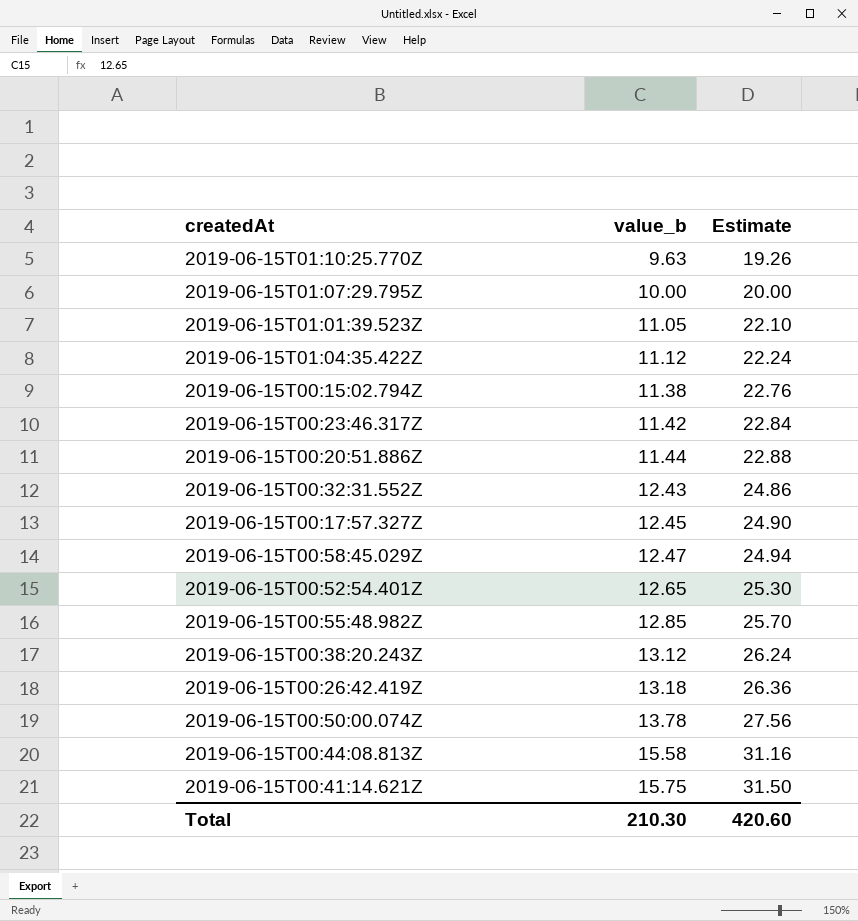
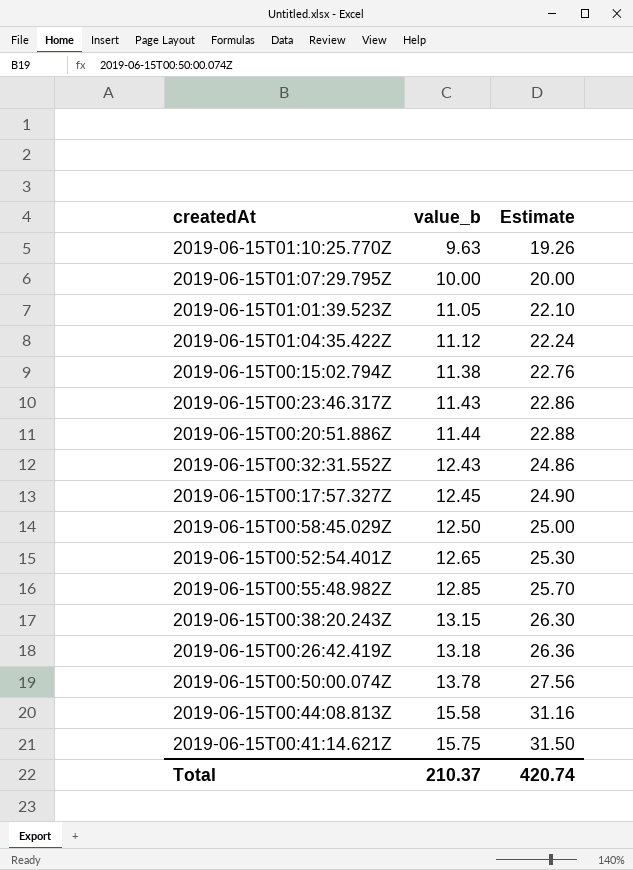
2019-06-15T00:23:46.317Z | value_b: 11.42 -> 11.43
2019-06-15T00:23:46.317Z | Estimate: 22.84 -> 22.86
2019-06-15T00:58:45.029Z | value_b: 12.47 -> 12.50
2019-06-15T00:58:45.029Z | Estimate: 24.94 -> 25.00
2019-06-15T00:38:20.243Z | value_b: 13.12 -> 13.15
2019-06-15T00:38:20.243Z | Estimate: 26.24 -> 26.30
Total | value_b: 210.30 -> 210.37
Total | Estimate: 420.60 -> 420.74

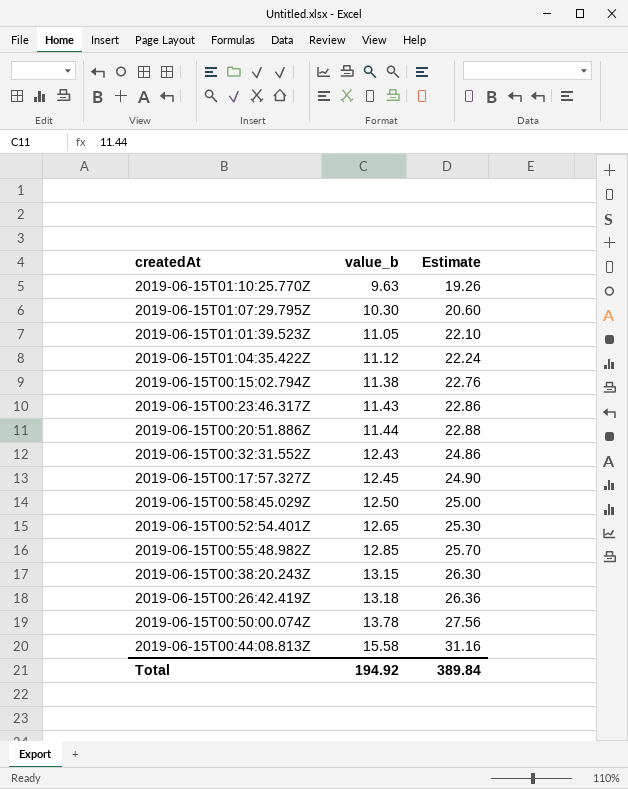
row 2019-06-15T00:41:14.621Z: 15.75 | 31.50 -> none
2019-06-15T01:07:29.795Z | value_b: 10.00 -> 10.30
2019-06-15T01:07:29.795Z | Estimate: 20.00 -> 20.60
Total | value_b: 210.37 -> 194.92
Total | Estimate: 420.74 -> 389.84

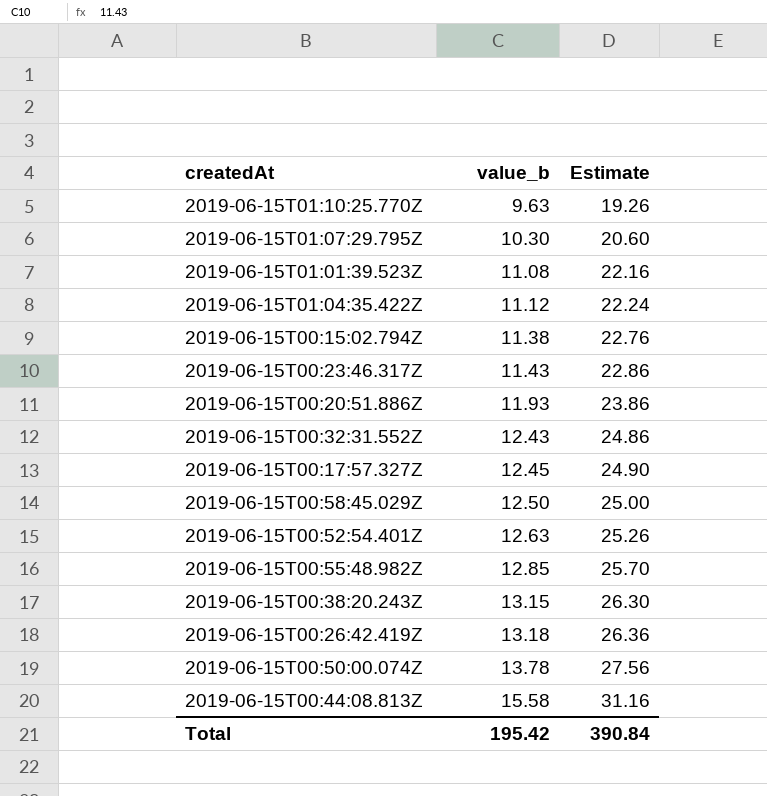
2019-06-15T01:01:39.523Z | value_b: 11.05 -> 11.08
2019-06-15T01:01:39.523Z | Estimate: 22.10 -> 22.16
2019-06-15T00:20:51.886Z | value_b: 11.44 -> 11.93
2019-06-15T00:20:51.886Z | Estimate: 22.88 -> 23.86
2019-06-15T00:52:54.401Z | value_b: 12.65 -> 12.63
2019-06-15T00:52:54.401Z | Estimate: 25.30 -> 25.26
Total | value_b: 194.92 -> 195.42
Total | Estimate: 389.84 -> 390.84

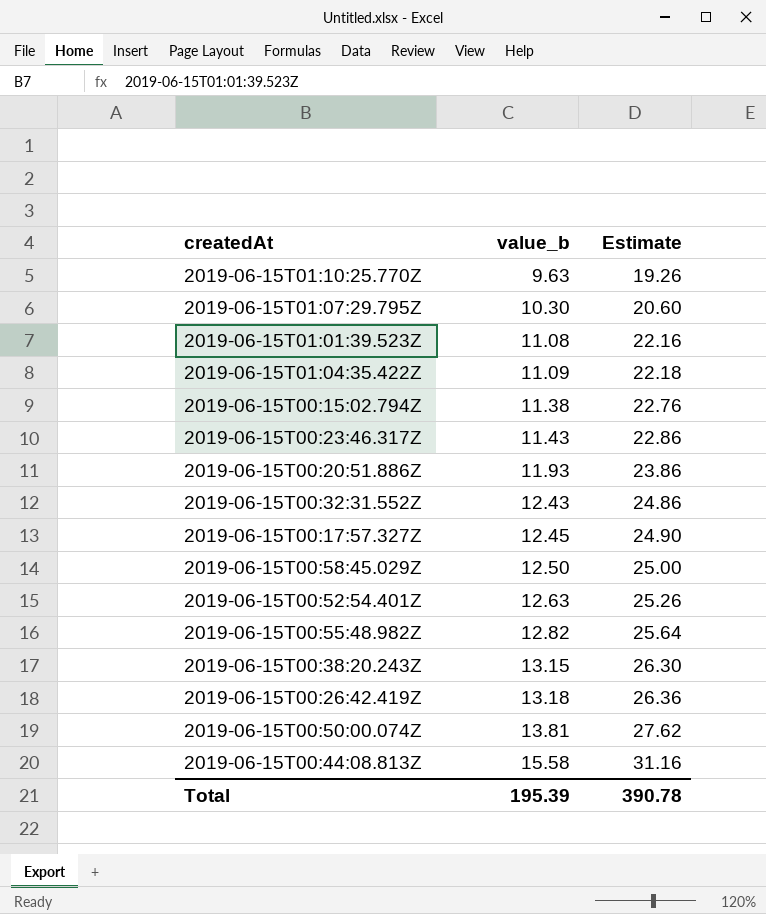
2019-06-15T01:04:35.422Z | value_b: 11.12 -> 11.09
2019-06-15T01:04:35.422Z | Estimate: 22.24 -> 22.18
2019-06-15T00:55:48.982Z | value_b: 12.85 -> 12.82
2019-06-15T00:55:48.982Z | Estimate: 25.70 -> 25.64
2019-06-15T00:50:00.074Z | value_b: 13.78 -> 13.81
2019-06-15T00:50:00.074Z | Estimate: 27.56 -> 27.62
Total | value_b: 195.42 -> 195.39
Total | Estimate: 390.84 -> 390.78

